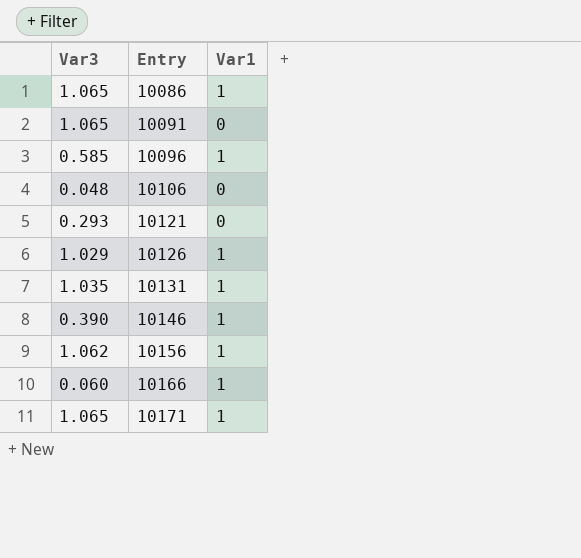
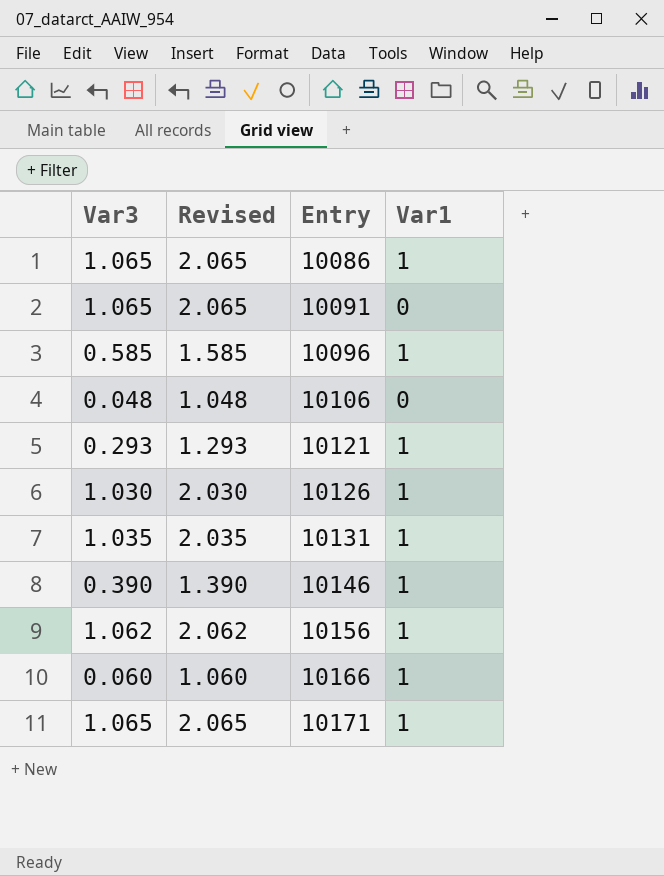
column Revised | formula: none -> [Var3] + 1
10121 | Var1: 0 -> 1
10126 | Var3: 1.029 -> 1.030

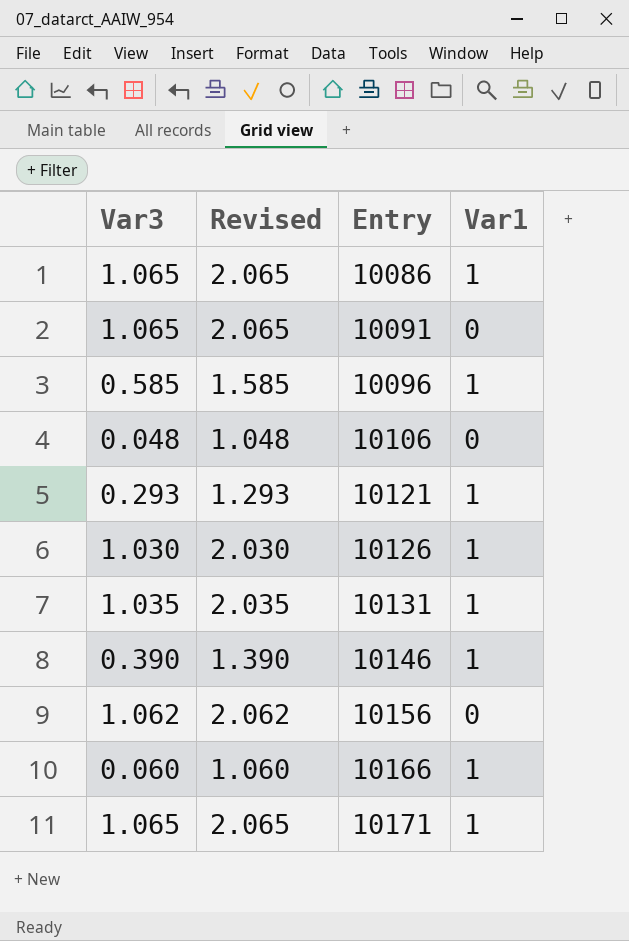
10156 | Var1: 1 -> 0

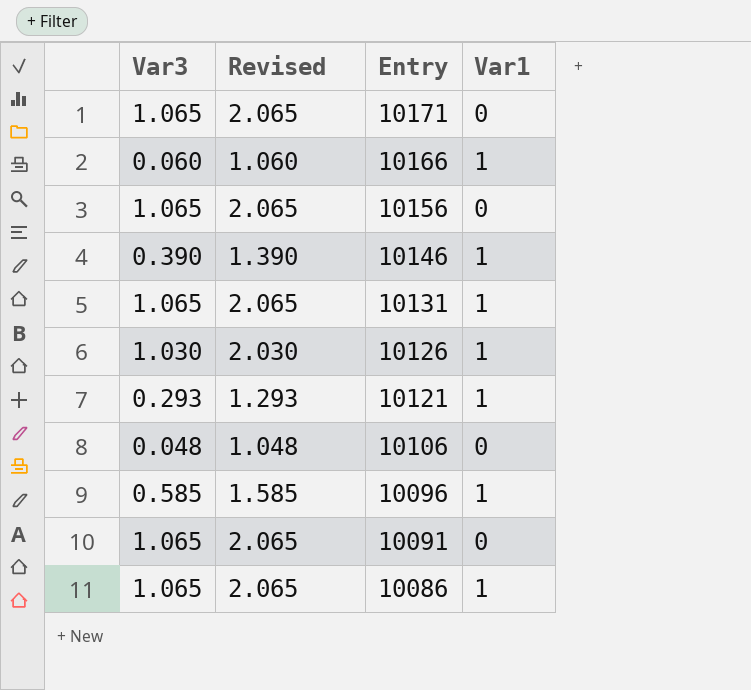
row order: Entry ascending -> Entry descending
10171 | Var1: 1 -> 0
10156 | Var3: 1.062 -> 1.065
10156 | Revised: 2.062 -> 2.065
10131 | Var3: 1.035 -> 1.065
10131 | Revised: 2.035 -> 2.065

